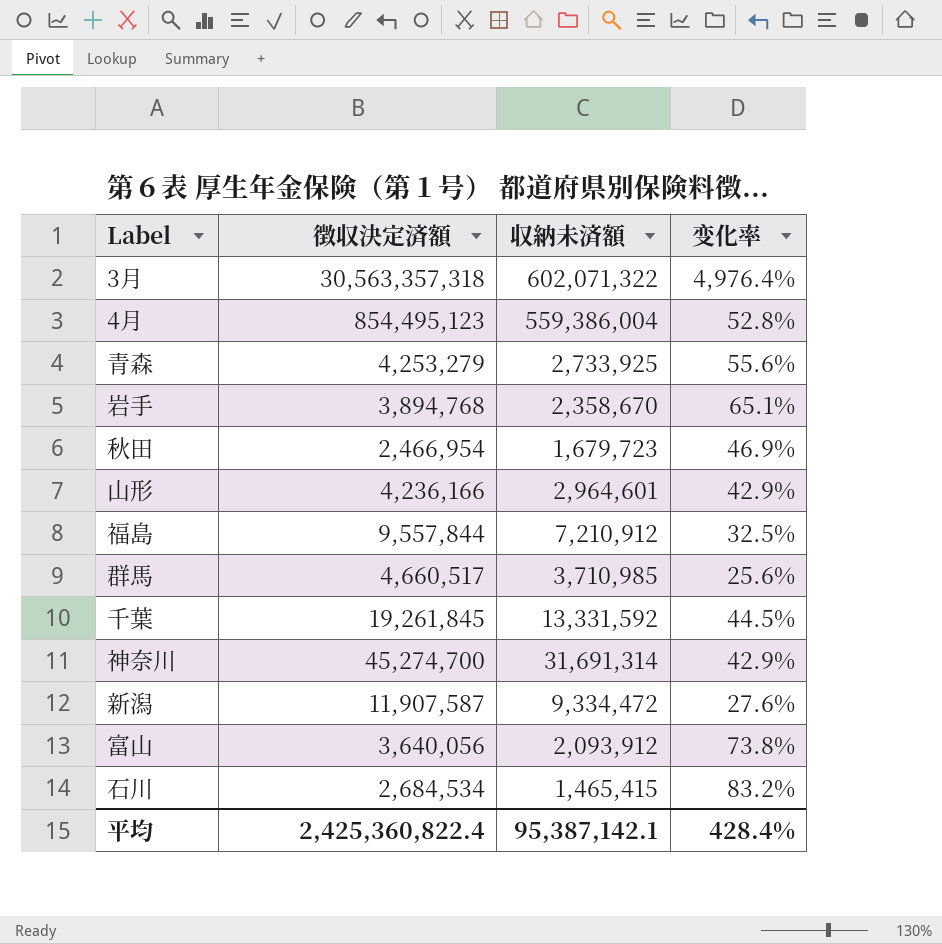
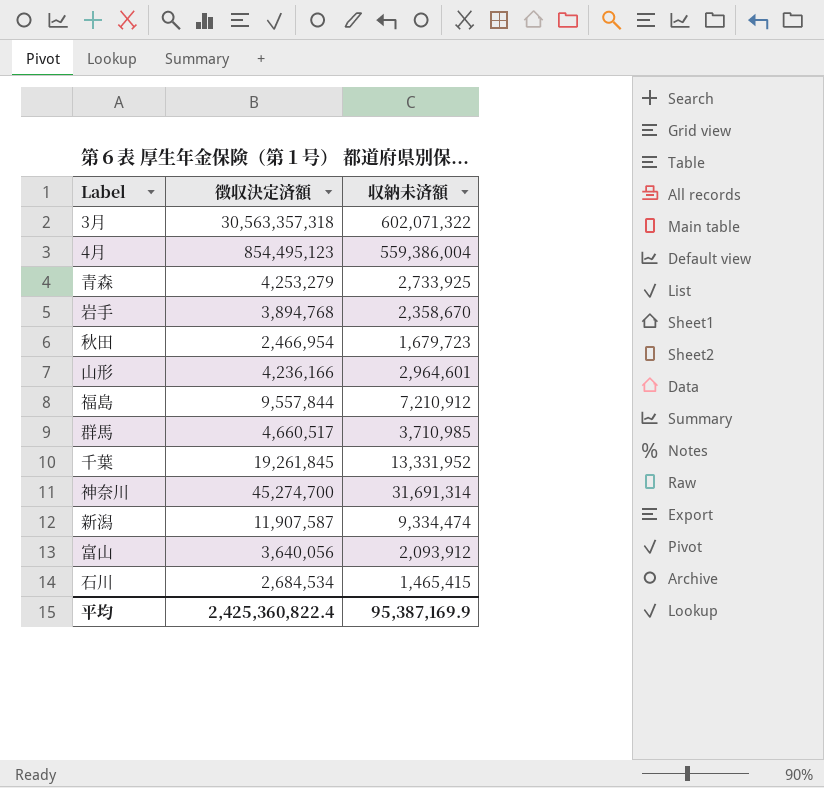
column 变化率 | formula: ([徴収決定済額] - [収納未済額]) / [収納未済額] -> none
千葉 | 収納未済額: 13,331,592 -> 13,331,952
新潟 | 収納未済額: 9,334,472 -> 9,334,474
平均 | 収納未済額: 95,387,142.1 -> 95,387,169.9

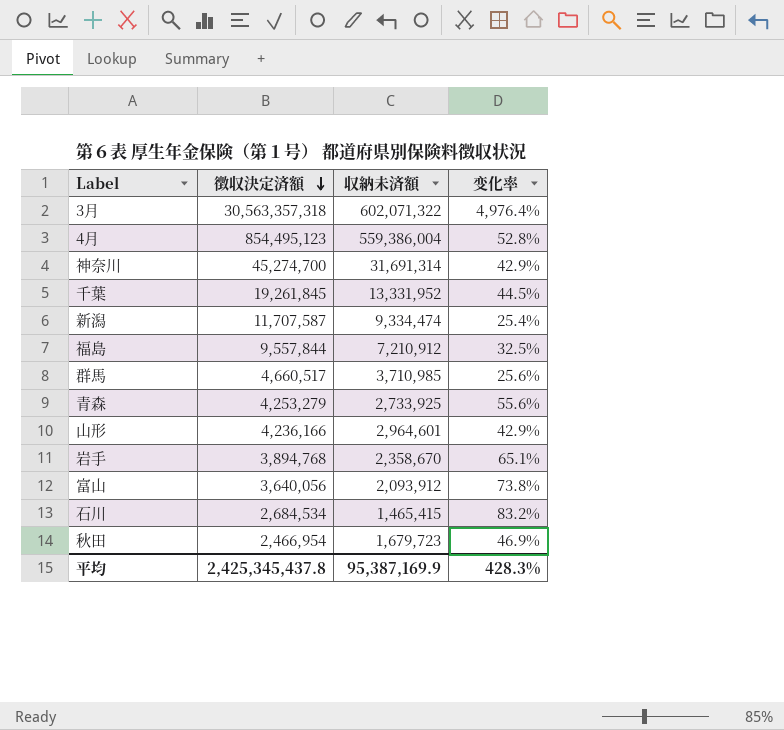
row order: none -> 徴収決定済額 descending
column 变化率 | formula: none -> ([徴収決定済額] - [収納未済額]) / [収納未済額]
新潟 | 徴収決定済額: 11,907,587 -> 11,707,587
平均 | 徴収決定済額: 2,425,360,822.4 -> 2,425,345,437.8

